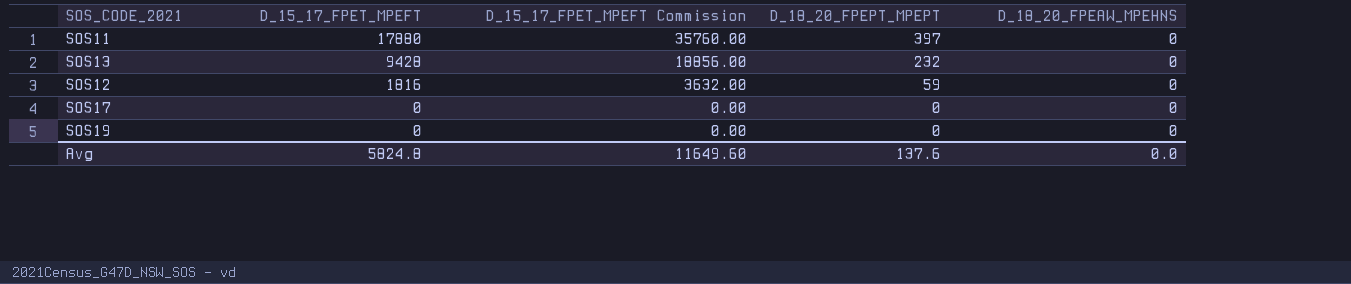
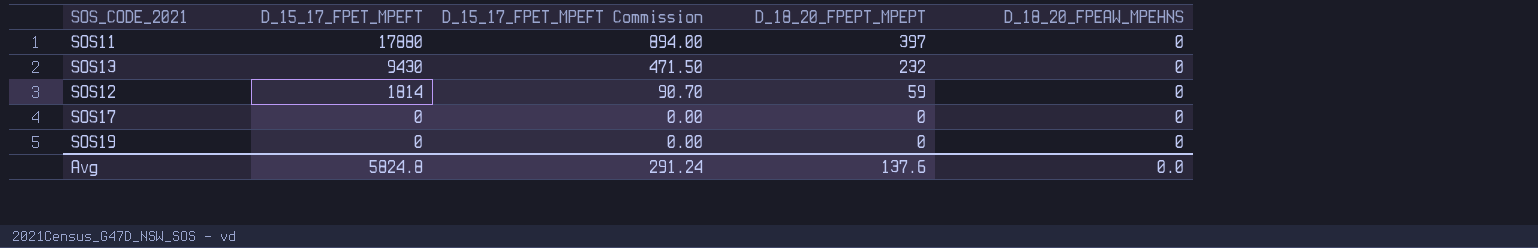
column D_15_17_FPET_MPEFT Commission | formula: [D_15_17_FPET_MPEFT] * 2 -> [D_15_17_FPET_MPEFT] * 0.05
SOS13 | D_15_17_FPET_MPEFT: 9428 -> 9430
SOS12 | D_15_17_FPET_MPEFT: 1816 -> 1814
Avg | D_15_17_FPET_MPEFT Commission: 11649.60 -> 291.24

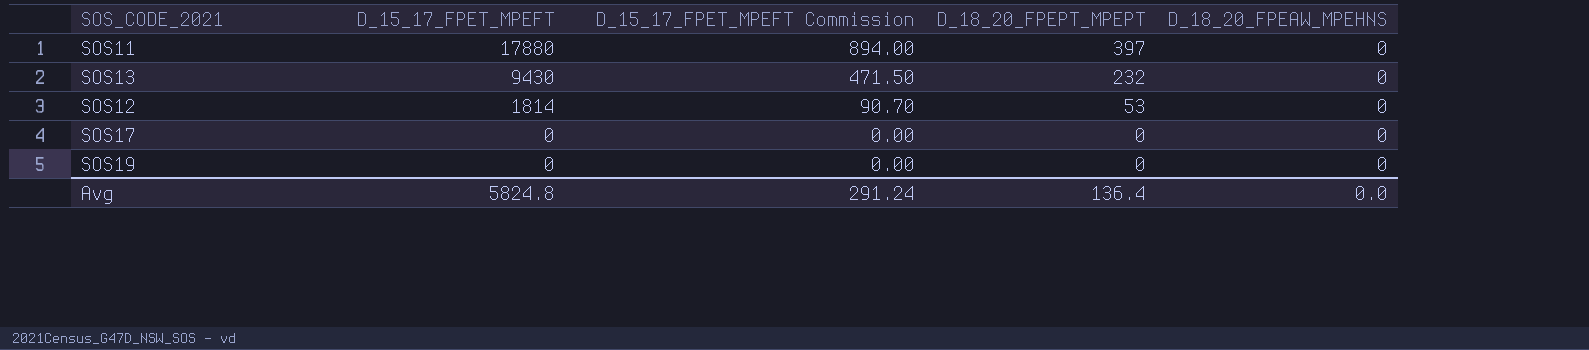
SOS12 | D_18_20_FPEPT_MPEPT: 59 -> 53
Avg | D_18_20_FPEPT_MPEPT: 137.6 -> 136.4

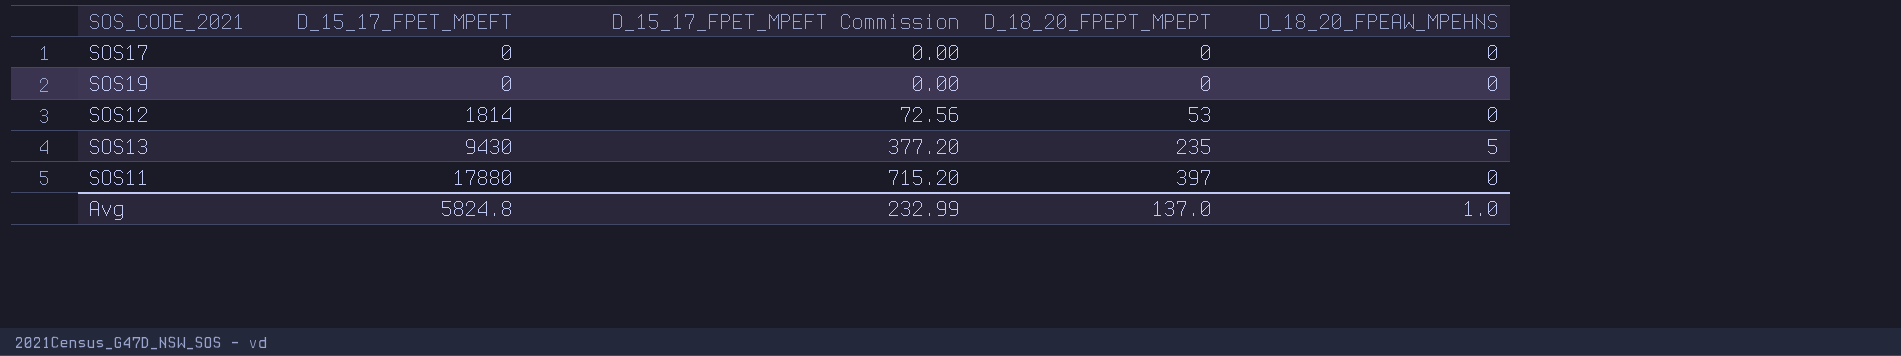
row order: D_15_17_FPET_MPEFT descending -> D_15_17_FPET_MPEFT ascending
column D_15_17_FPET_MPEFT Commission | formula: [D_15_17_FPET_MPEFT] * 0.05 -> [D_15_17_FPET_MPEFT] * 0.04
SOS13 | D_18_20_FPEPT_MPEPT: 232 -> 235
SOS13 | D_18_20_FPEAW_MPEHNS: 0 -> 5
Avg | D_15_17_FPET_MPEFT Commission: 291.24 -> 232.99
Avg | D_18_20_FPEPT_MPEPT: 136.4 -> 137.0
Avg | D_18_20_FPEAW_MPEHNS: 0.0 -> 1.0

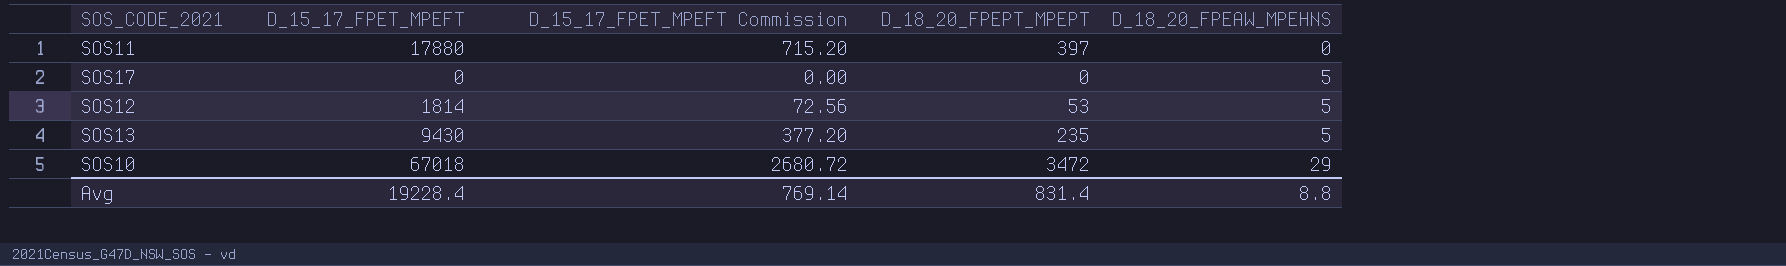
row order: D_15_17_FPET_MPEFT ascending -> D_18_20_FPEAW_MPEHNS ascending
row SOS19: 0 | 0.00 | 0 | 0 -> none
SOS17 | D_18_20_FPEAW_MPEHNS: 0 -> 5
SOS12 | D_18_20_FPEAW_MPEHNS: 0 -> 5
row SOS10: none -> 67018 | 2680.72 | 3472 | 29
Avg | D_15_17_FPET_MPEFT: 5824.8 -> 19228.4
Avg | D_15_17_FPET_MPEFT Commission: 232.99 -> 769.14
Avg | D_18_20_FPEPT_MPEPT: 137.0 -> 831.4
Avg | D_18_20_FPEAW_MPEHNS: 1.0 -> 8.8

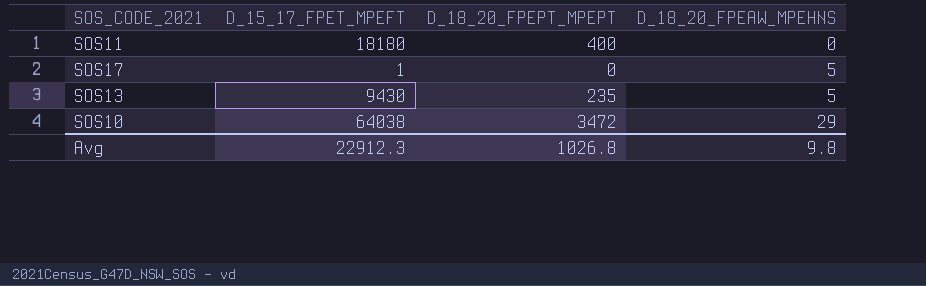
column D_15_17_FPET_MPEFT Commission | formula: [D_15_17_FPET_MPEFT] * 0.04 -> none
row SOS12: 1814 | 72.56 | 53 | 5 -> none
SOS11 | D_15_17_FPET_MPEFT: 17880 -> 18180
SOS11 | D_18_20_FPEPT_MPEPT: 397 -> 400
SOS17 | D_15_17_FPET_MPEFT: 0 -> 1
SOS10 | D_15_17_FPET_MPEFT: 67018 -> 64038
Avg | D_15_17_FPET_MPEFT: 19228.4 -> 22912.3
Avg | D_18_20_FPEPT_MPEPT: 831.4 -> 1026.8
Avg | D_18_20_FPEAW_MPEHNS: 8.8 -> 9.8

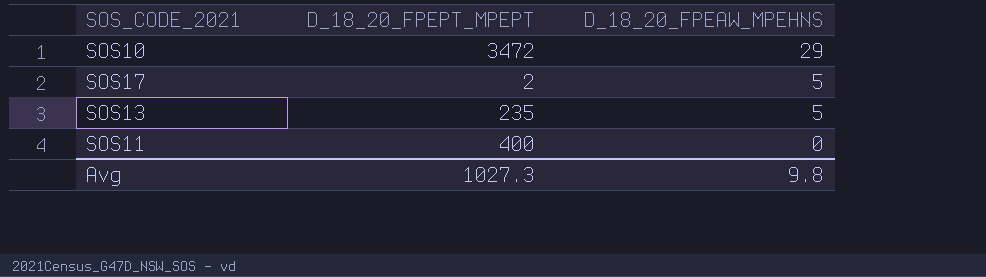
row order: D_18_20_FPEAW_MPEHNS ascending -> D_18_20_FPEAW_MPEHNS descending
column D_15_17_FPET_MPEFT | position: 2 -> none
SOS17 | D_18_20_FPEPT_MPEPT: 0 -> 2
Avg | D_18_20_FPEPT_MPEPT: 1026.8 -> 1027.3

